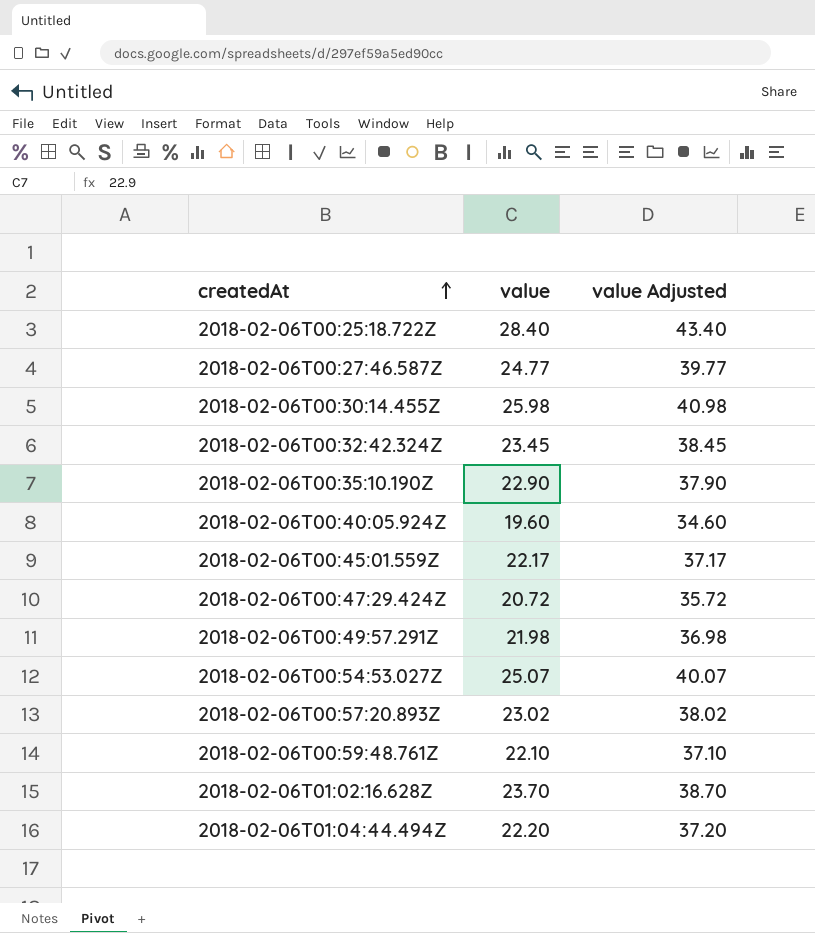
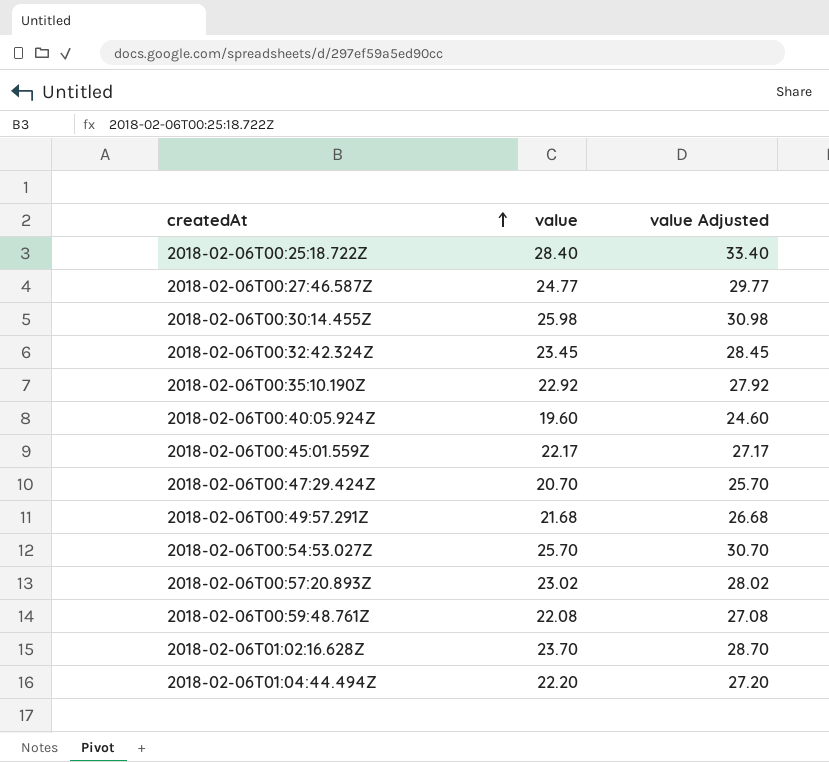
column value Adjusted | formula: [value] + 15 -> [value] + 5
2018-02-06T00:35:10.190Z | value: 22.90 -> 22.92
2018-02-06T00:47:29.424Z | value: 20.72 -> 20.70
2018-02-06T00:49:57.291Z | value: 21.98 -> 21.68
2018-02-06T00:54:53.027Z | value: 25.07 -> 25.70
2018-02-06T00:59:48.761Z | value: 22.10 -> 22.08

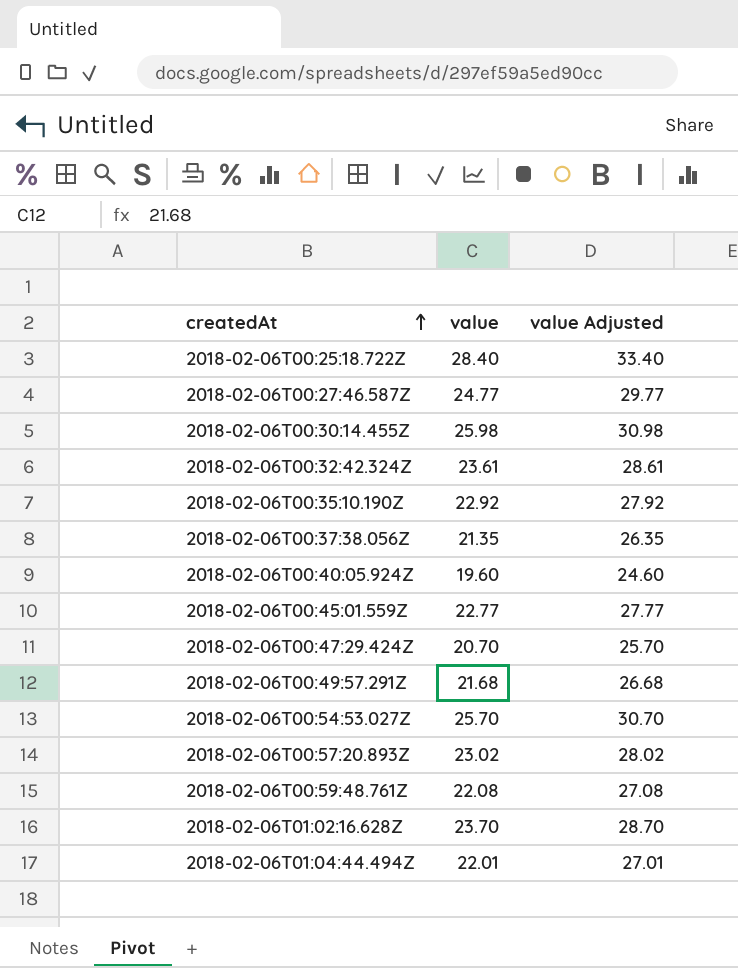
2018-02-06T00:32:42.324Z | value: 23.45 -> 23.61
2018-02-06T00:32:42.324Z | value Adjusted: 28.45 -> 28.61
row 2018-02-06T00:37:38.056Z: none -> 21.35 | 26.35
2018-02-06T00:45:01.559Z | value: 22.17 -> 22.77
2018-02-06T00:45:01.559Z | value Adjusted: 27.17 -> 27.77
2018-02-06T01:04:44.494Z | value: 22.20 -> 22.01
2018-02-06T01:04:44.494Z | value Adjusted: 27.20 -> 27.01

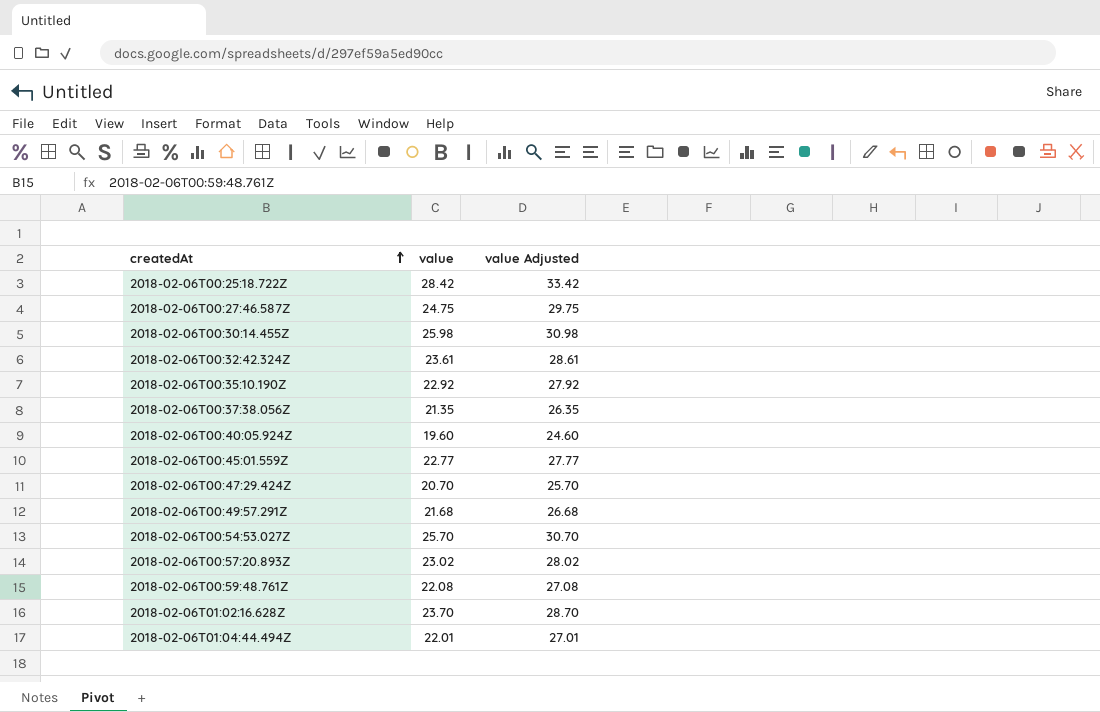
2018-02-06T00:25:18.722Z | value: 28.40 -> 28.42
2018-02-06T00:25:18.722Z | value Adjusted: 33.40 -> 33.42
2018-02-06T00:27:46.587Z | value: 24.77 -> 24.75
2018-02-06T00:27:46.587Z | value Adjusted: 29.77 -> 29.75

